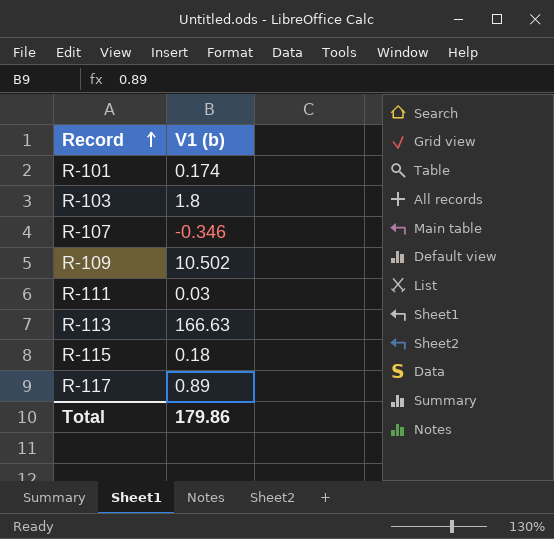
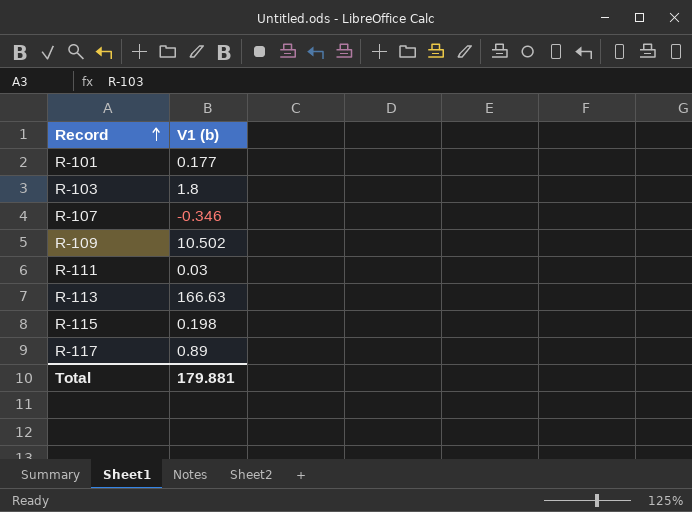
R-101 | V1 (b): 0.174 -> 0.177
R-115 | V1 (b): 0.18 -> 0.198
Total | V1 (b): 179.86 -> 179.881

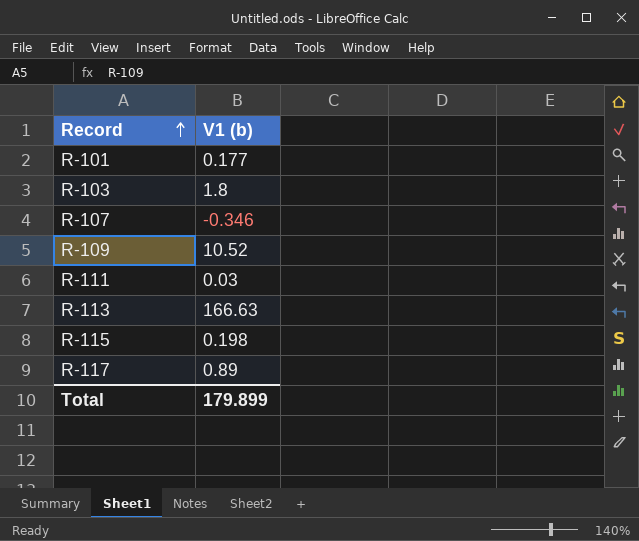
R-109 | V1 (b): 10.502 -> 10.52
Total | V1 (b): 179.881 -> 179.899

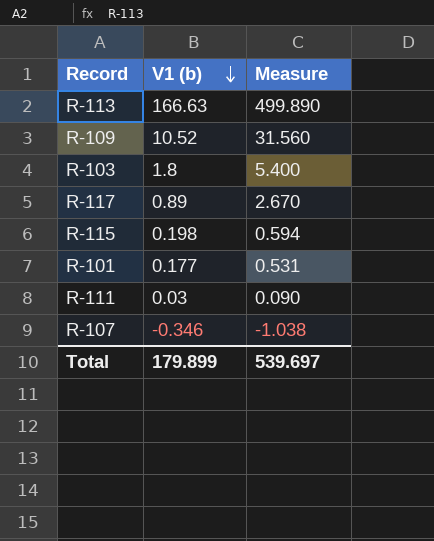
row order: Record ascending -> V1 (b) descending
column Measure | formula: none -> [V1 (b)] * 3

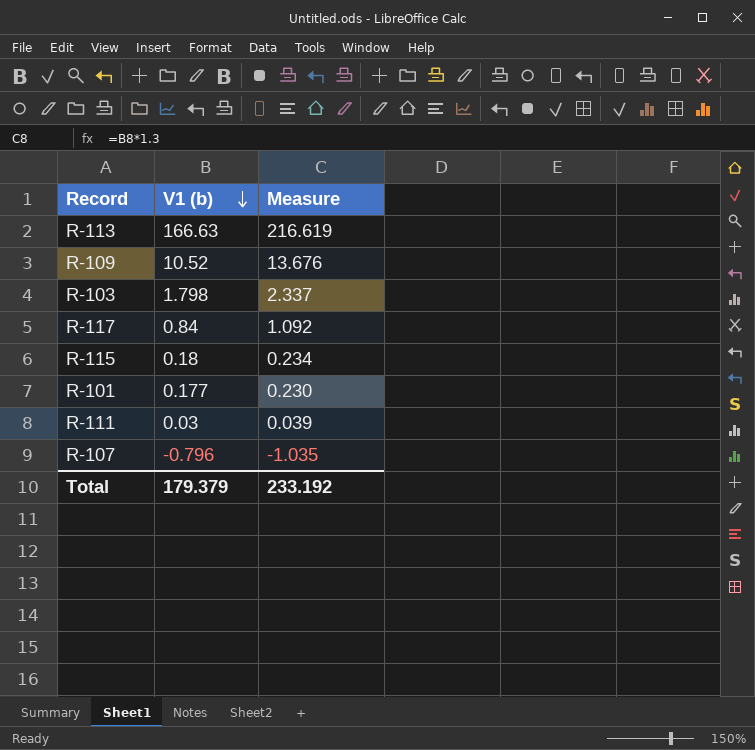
column Measure | formula: [V1 (b)] * 3 -> [V1 (b)] * 1.3
R-103 | V1 (b): 1.8 -> 1.798
R-117 | V1 (b): 0.89 -> 0.84
R-115 | V1 (b): 0.198 -> 0.18
R-107 | V1 (b): -0.346 -> -0.796
Total | V1 (b): 179.899 -> 179.379
Total | Measure: 539.697 -> 233.192

